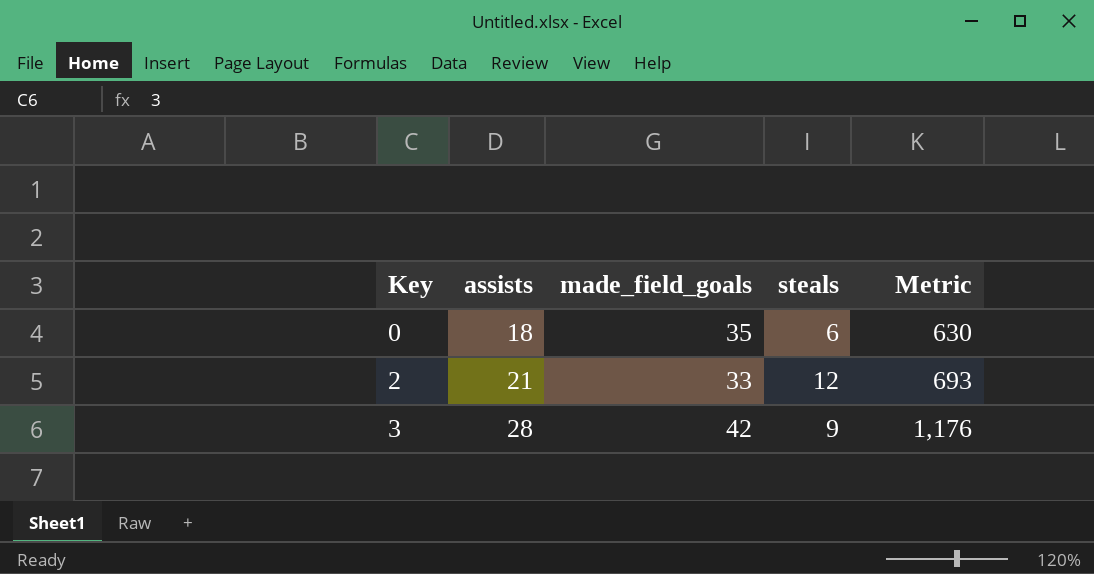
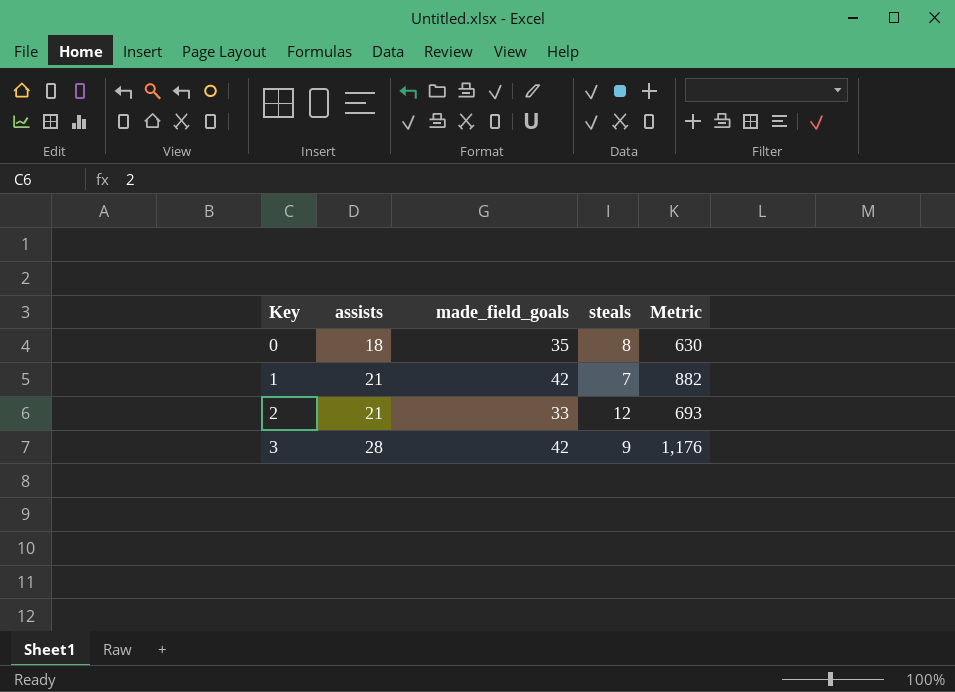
0 | steals: 6 -> 8
row 1: none -> 21 | 42 | 7 | 882

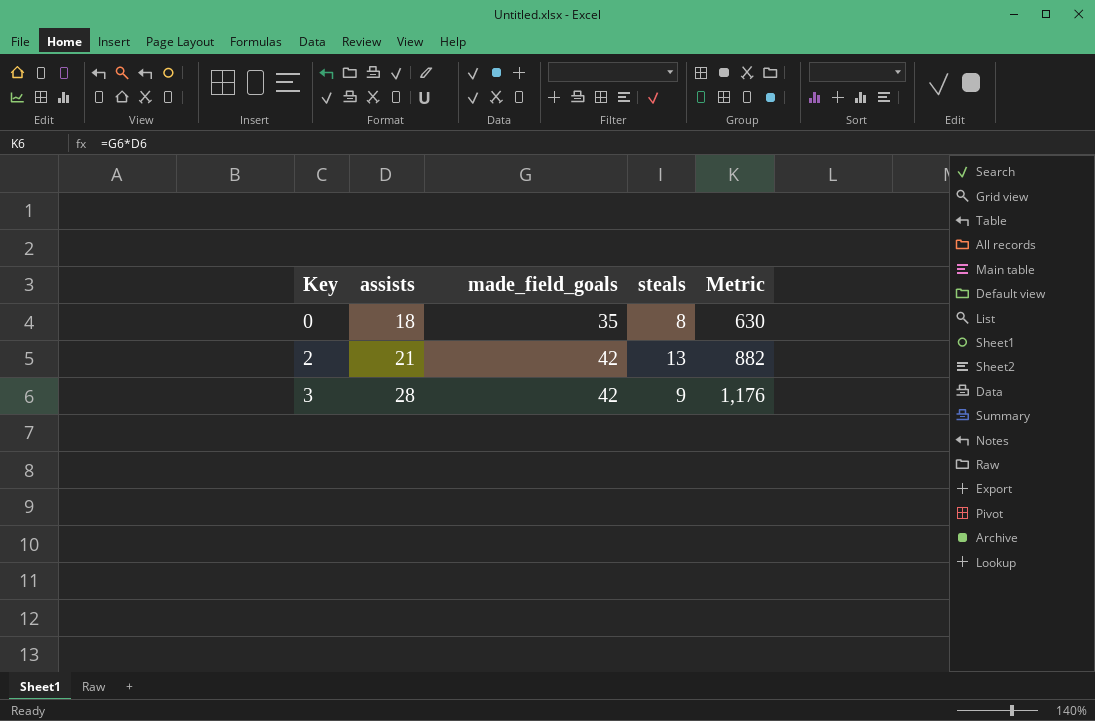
row 1: 21 | 42 | 7 | 882 -> none
2 | made_field_goals: 33 -> 42
2 | steals: 12 -> 13
2 | Metric: 693 -> 882

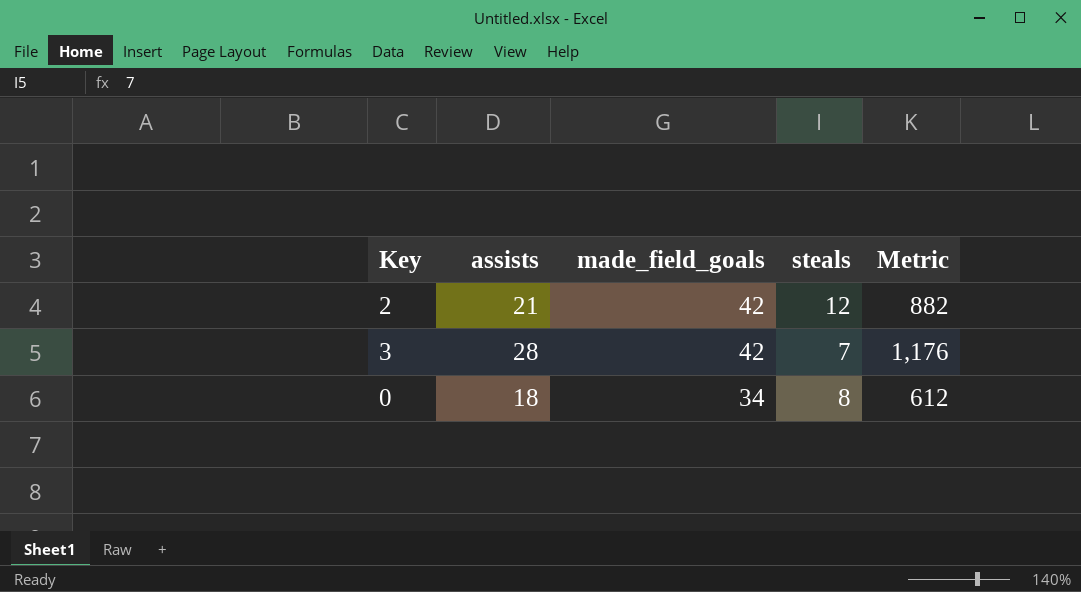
row order: Key ascending -> made_field_goals descending
2 | steals: 13 -> 12
3 | steals: 9 -> 7
0 | made_field_goals: 35 -> 34
0 | Metric: 630 -> 612

